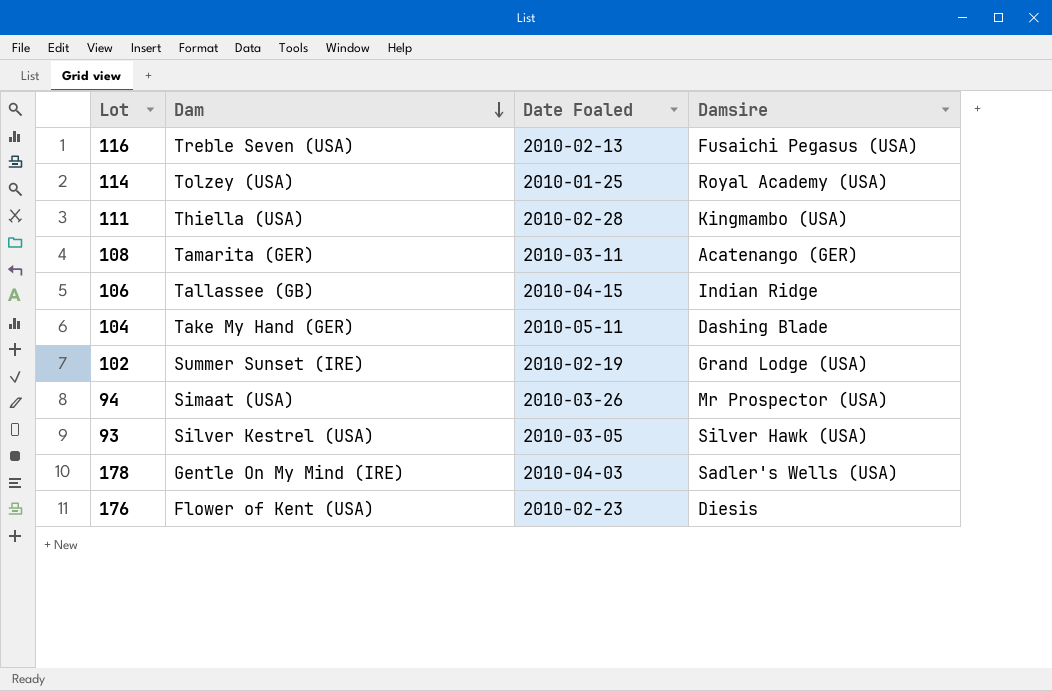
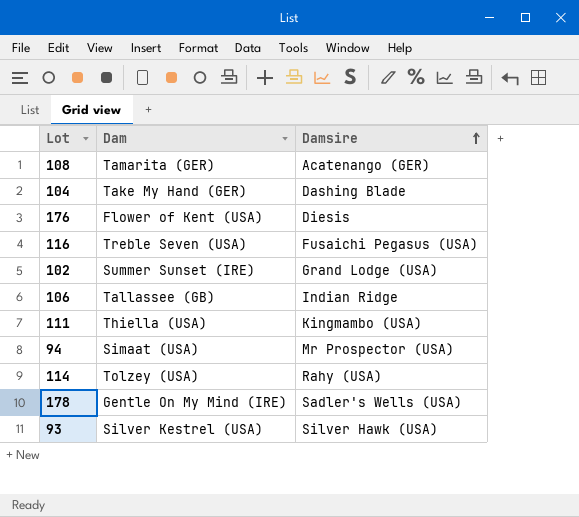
row order: Dam descending -> Damsire ascending
column Date Foaled | position: 3 -> none
114 | Damsire: Royal Academy (USA) -> Rahy (USA)

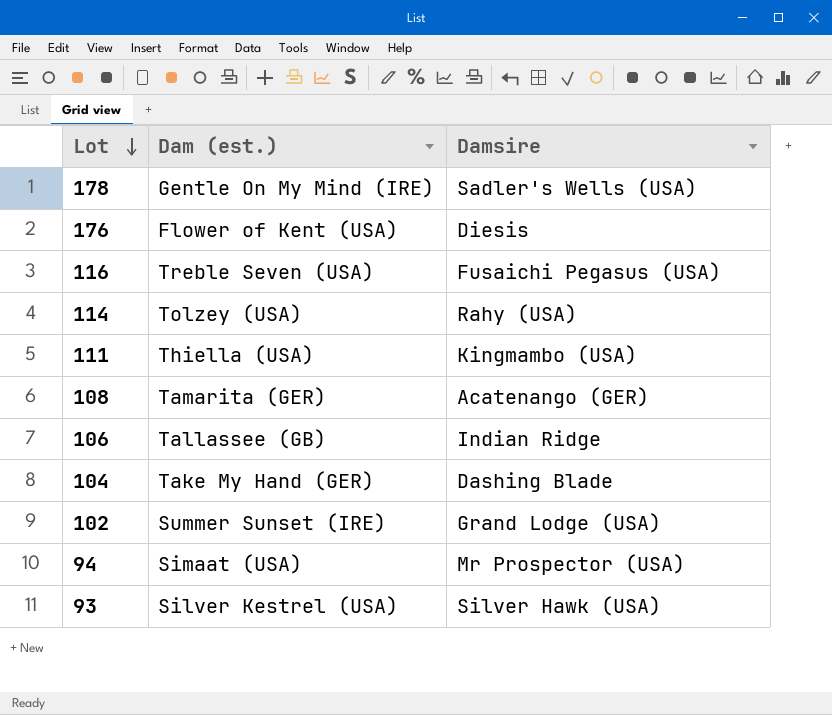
row order: Damsire ascending -> Lot descending
column name: Dam -> Dam (est.)

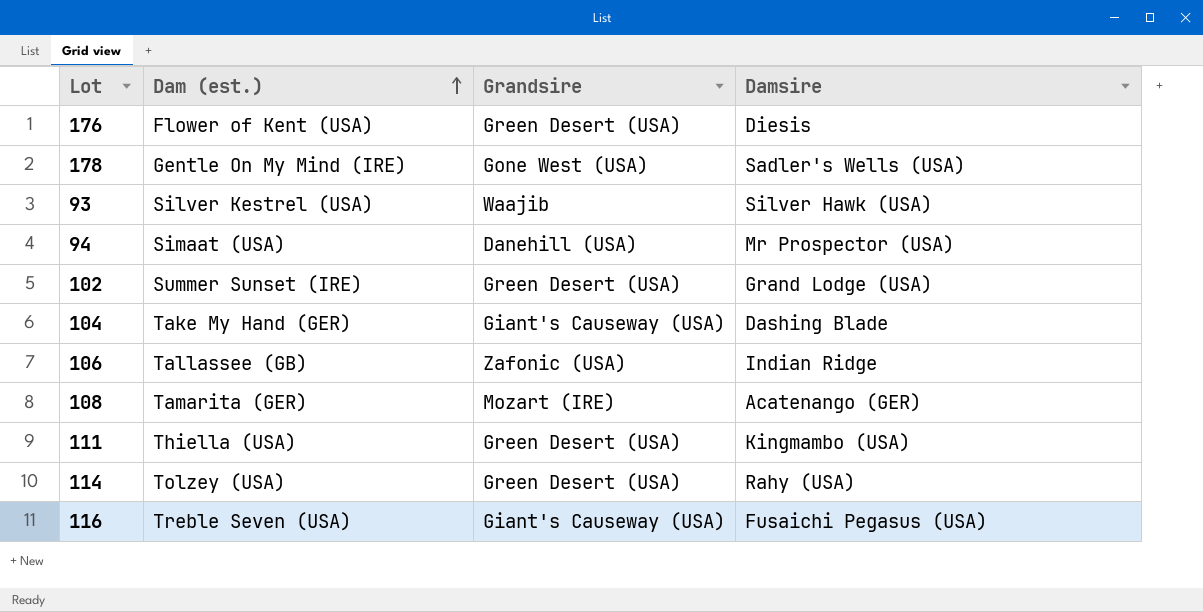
row order: Lot descending -> Dam (est.) ascending
column Grandsire | position: none -> 3

